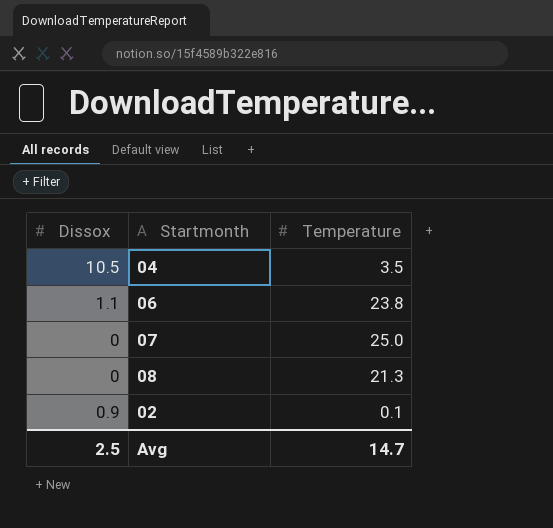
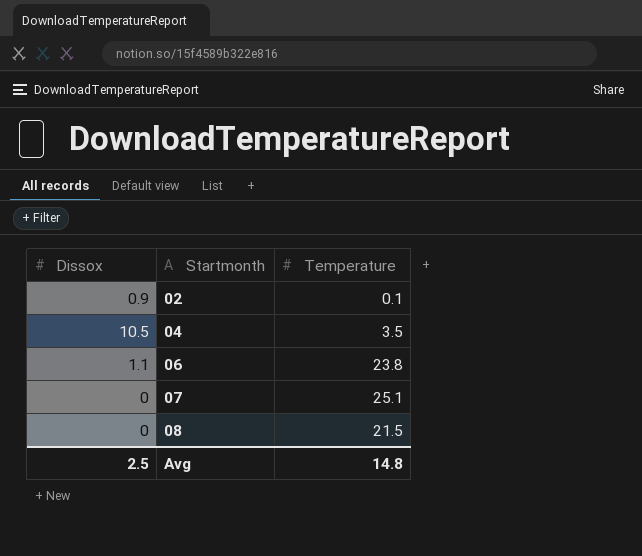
row order: none -> Startmonth ascending
07 | Temperature: 25.0 -> 25.1
08 | Temperature: 21.3 -> 21.5
Avg | Temperature: 14.7 -> 14.8

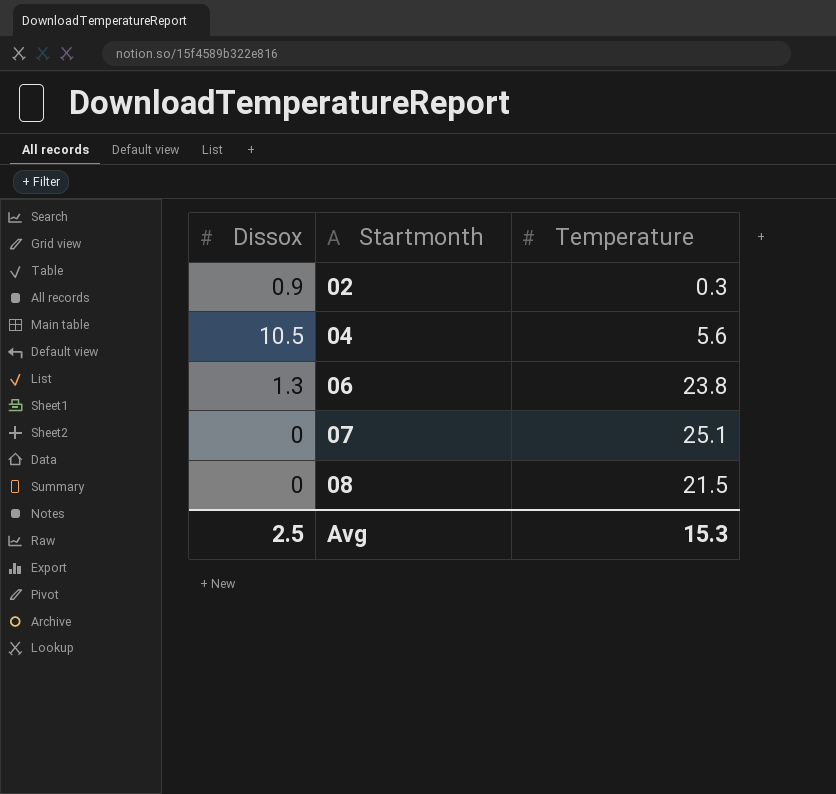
02 | Temperature: 0.1 -> 0.3
04 | Temperature: 3.5 -> 5.6
06 | Dissox: 1.1 -> 1.3
Avg | Temperature: 14.8 -> 15.3

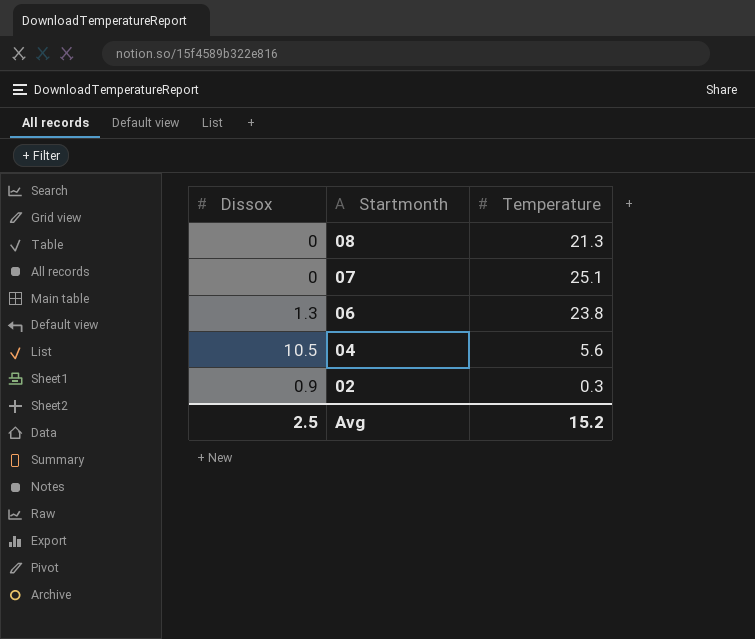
row order: Startmonth ascending -> Startmonth descending
08 | Temperature: 21.5 -> 21.3
Avg | Temperature: 15.3 -> 15.2

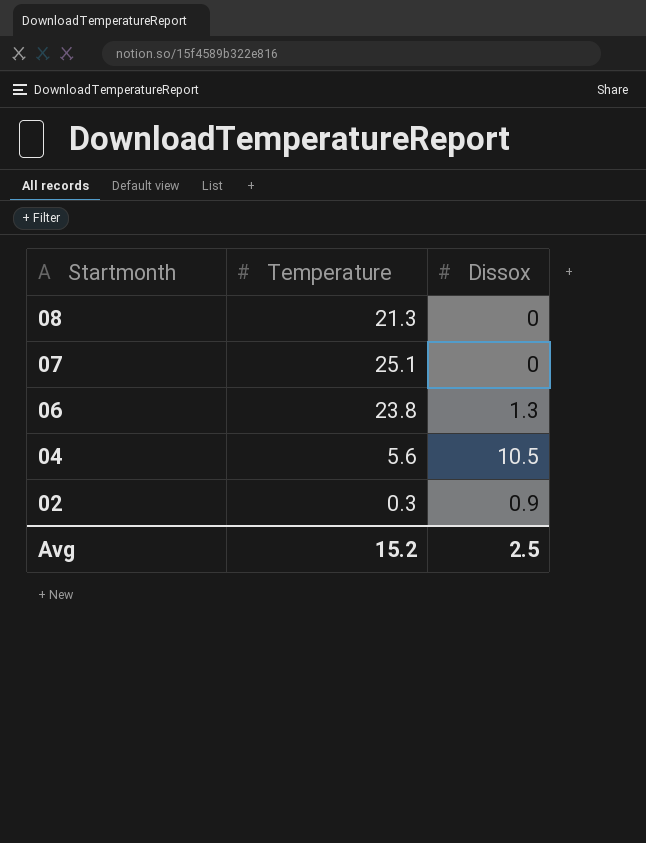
column Dissox | position: 1 -> 3

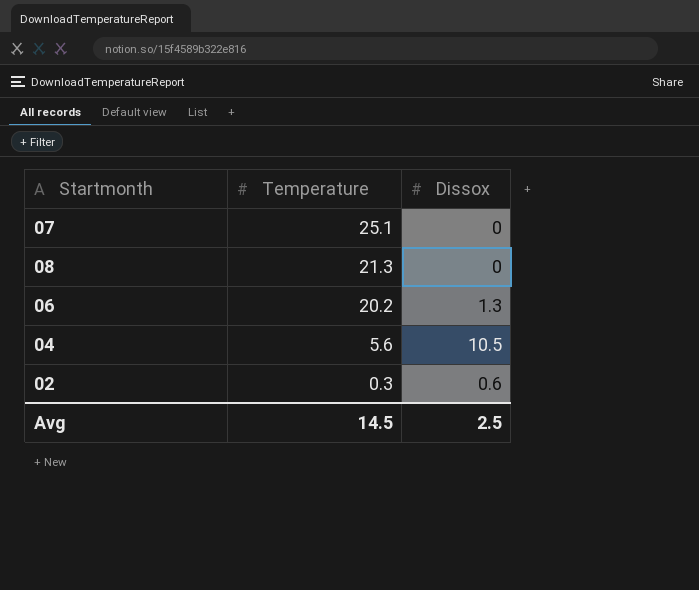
row order: Startmonth descending -> Temperature descending
06 | Temperature: 23.8 -> 20.2
02 | Dissox: 0.9 -> 0.6
Avg | Temperature: 15.2 -> 14.5

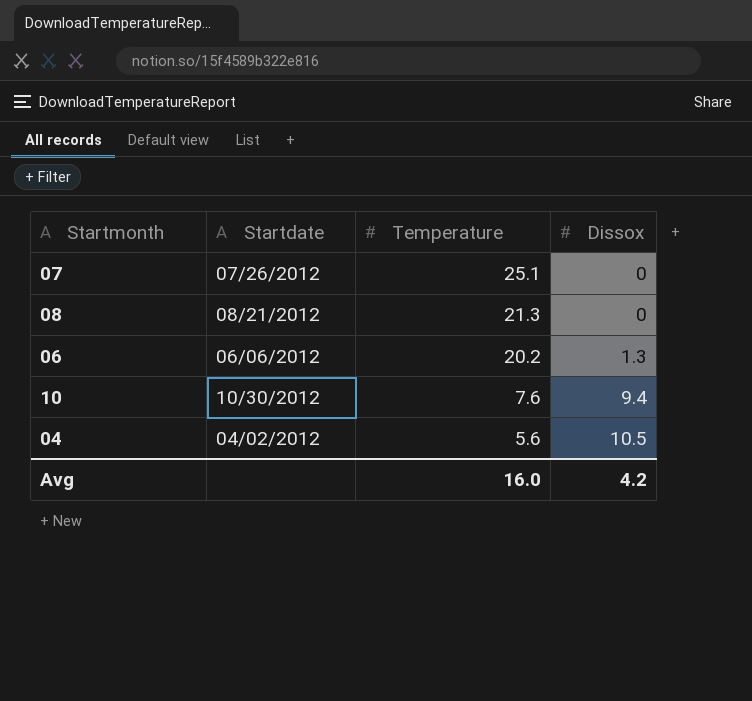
column Startdate | position: none -> 2
row 02: 0.3 | 0.6 -> none
row 10: none -> 10/30/2012 | 7.6 | 9.4
Avg | Temperature: 14.5 -> 16.0
Avg | Dissox: 2.5 -> 4.2

